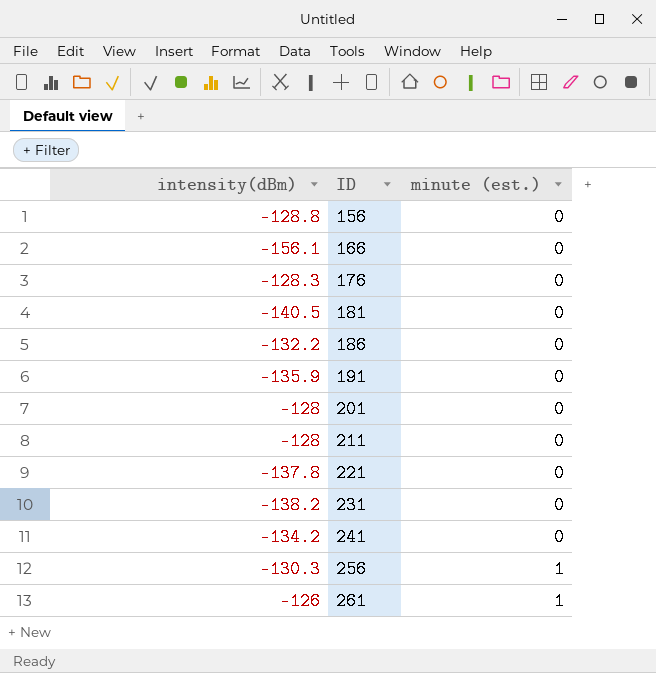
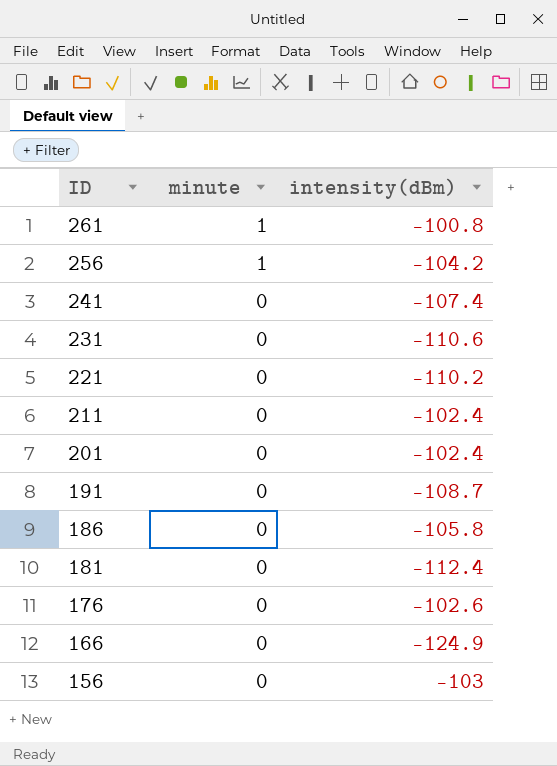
row order: ID ascending -> ID descending
column name: minute (est.) -> minute
column intensity(dBm) | position: 1 -> 3
261 | intensity(dBm): -126 -> -100.8
256 | intensity(dBm): -130.3 -> -104.2
241 | intensity(dBm): -134.2 -> -107.4
231 | intensity(dBm): -138.2 -> -110.6
221 | intensity(dBm): -137.8 -> -110.2
211 | intensity(dBm): -128 -> -102.4
201 | intensity(dBm): -128 -> -102.4
191 | intensity(dBm): -135.9 -> -108.7
186 | intensity(dBm): -132.2 -> -105.8
181 | intensity(dBm): -140.5 -> -112.4
176 | intensity(dBm): -128.3 -> -102.6
166 | intensity(dBm): -156.1 -> -124.9
156 | intensity(dBm): -128.8 -> -103

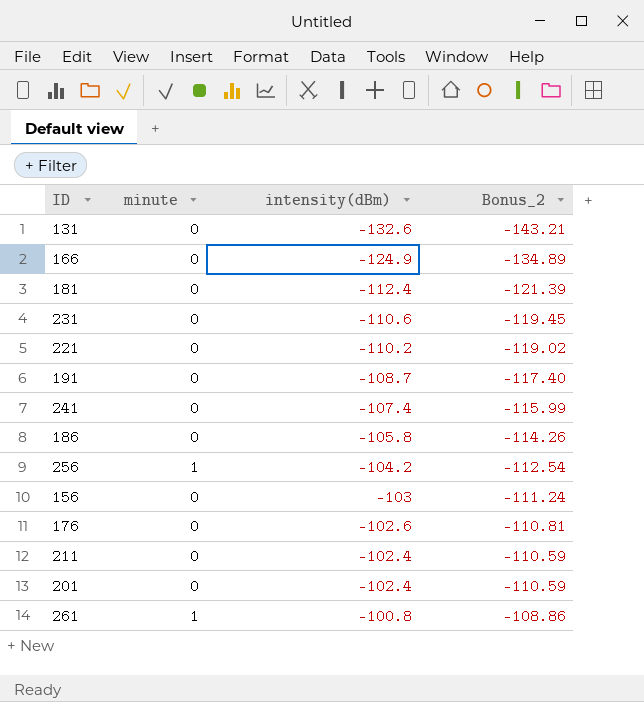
row order: ID descending -> intensity(dBm) ascending
column Bonus_2 | formula: none -> [intensity(dBm)] * 1.08
row 131: none -> 0 | -132.6 | -143.21

